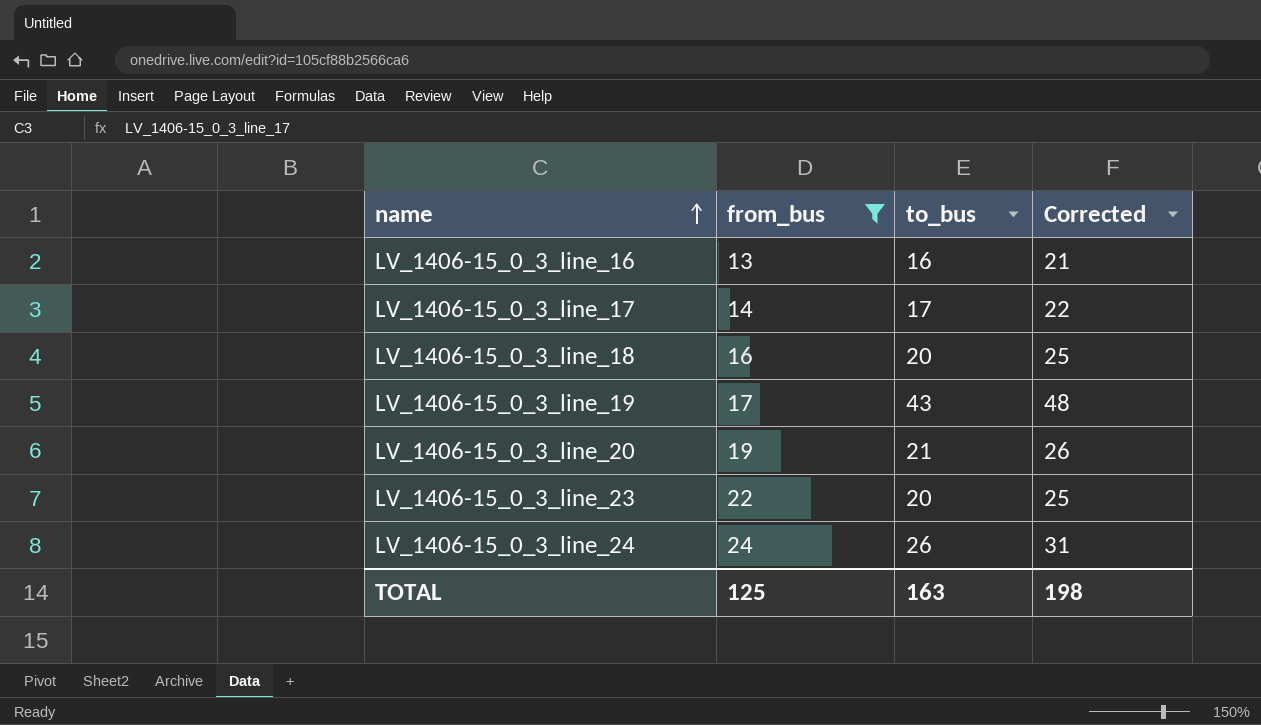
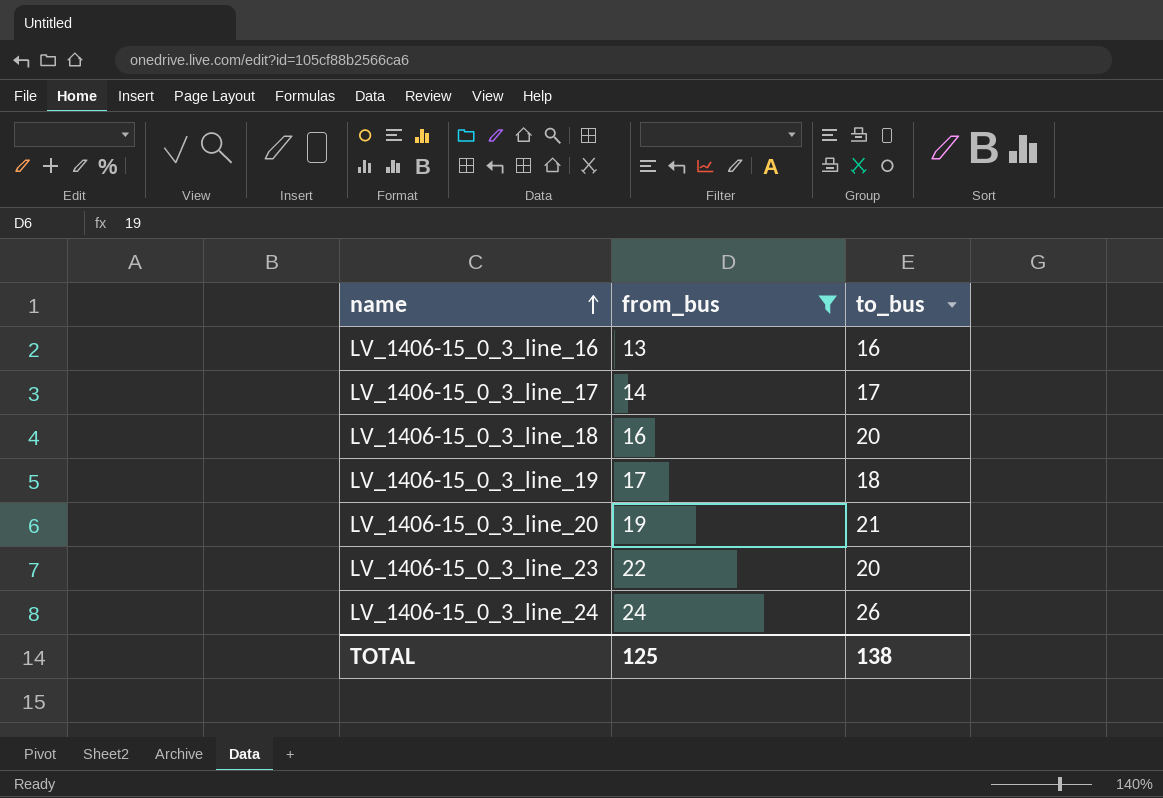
column Corrected | formula: [to_bus] + 5 -> none
LV_1406-15_0_3_line_19 | to_bus: 43 -> 18
TOTAL | to_bus: 163 -> 138

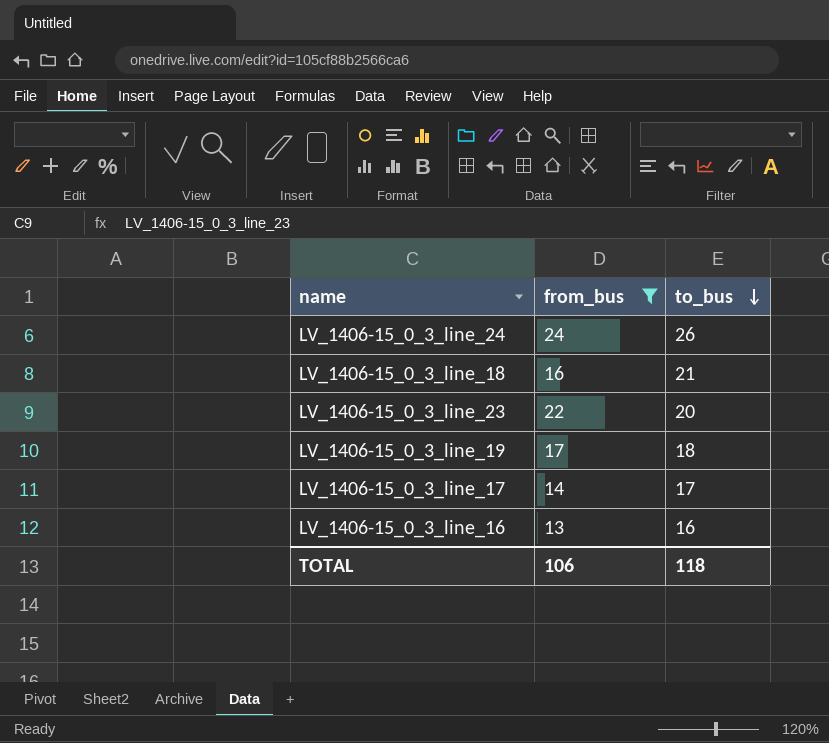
row order: name ascending -> to_bus descending
row LV_1406-15_0_3_line_20: 19 | 21 -> none
LV_1406-15_0_3_line_18 | to_bus: 20 -> 21
TOTAL | from_bus: 125 -> 106
TOTAL | to_bus: 138 -> 118

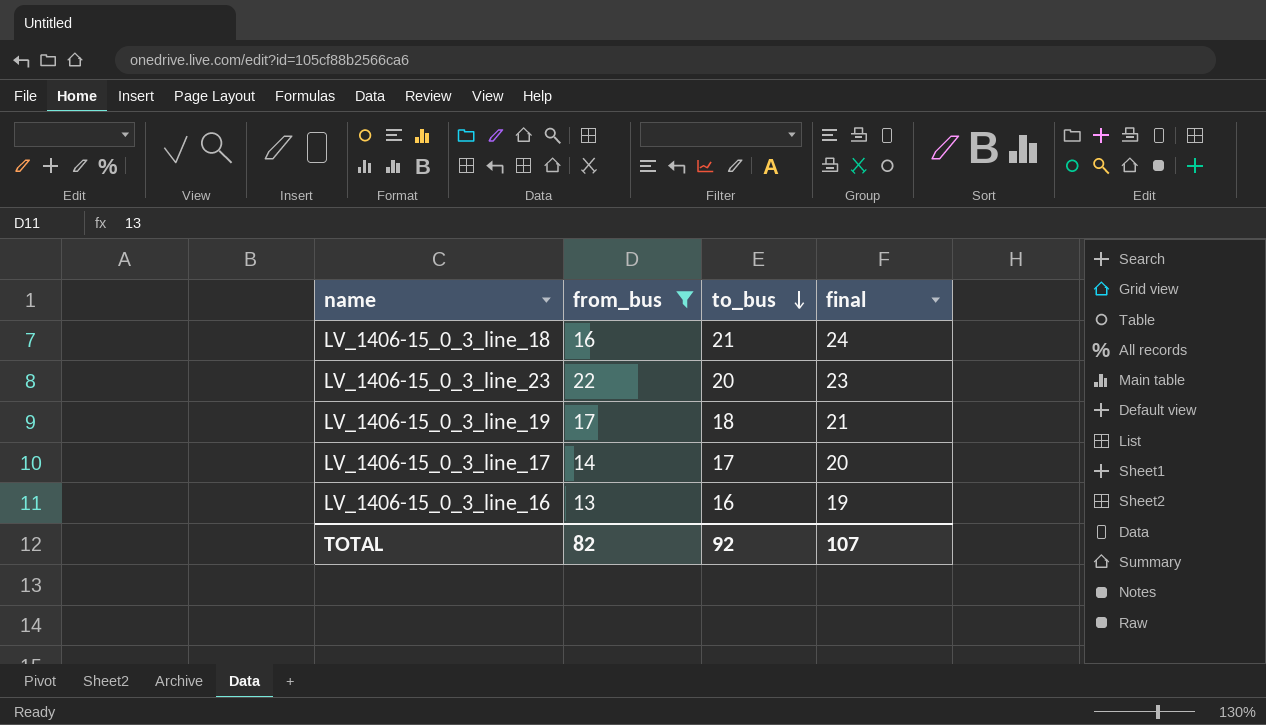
column final | formula: none -> [to_bus] + 3
row LV_1406-15_0_3_line_24: 24 | 26 -> none
TOTAL | from_bus: 106 -> 82
TOTAL | to_bus: 118 -> 92

